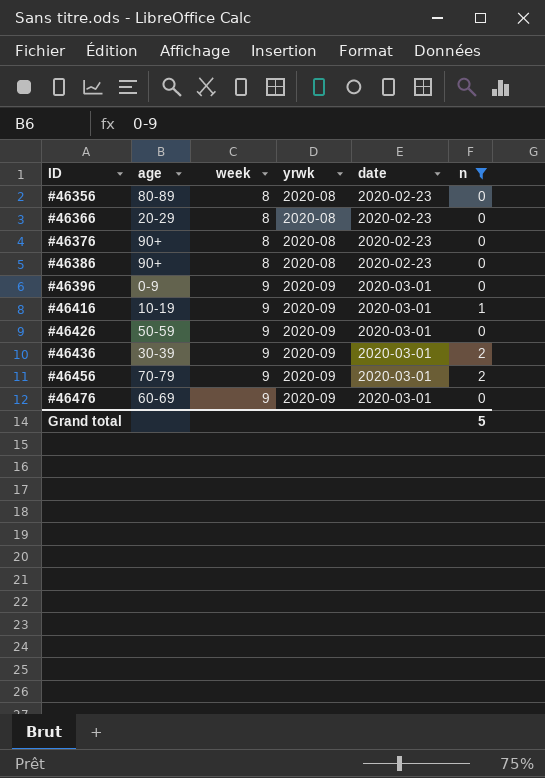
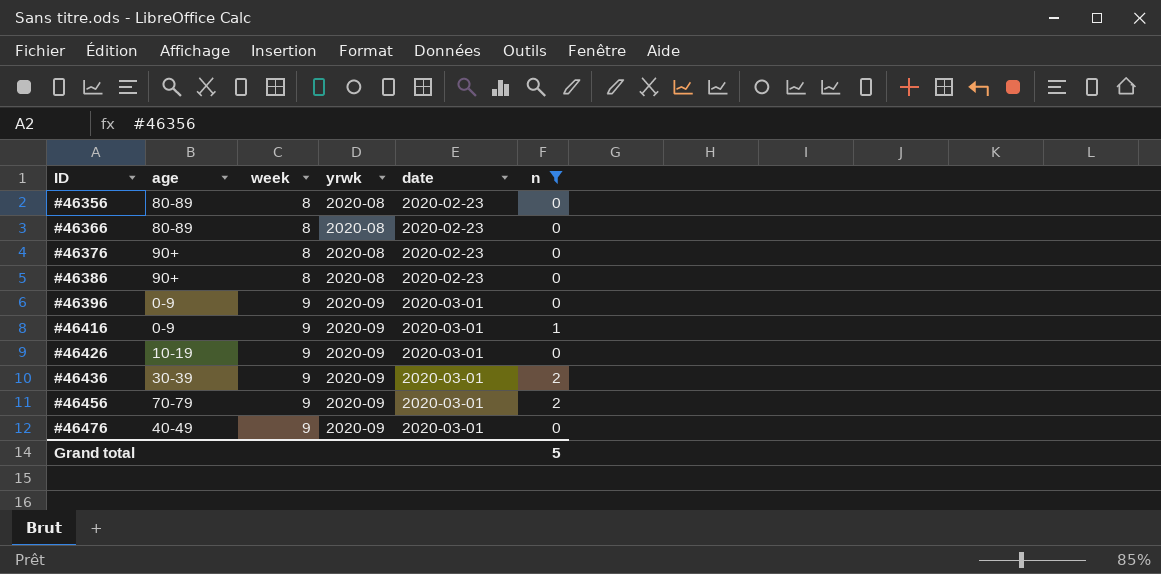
#46366 | age: 20-29 -> 80-89
#46416 | age: 10-19 -> 0-9
#46426 | age: 50-59 -> 10-19
#46476 | age: 60-69 -> 40-49

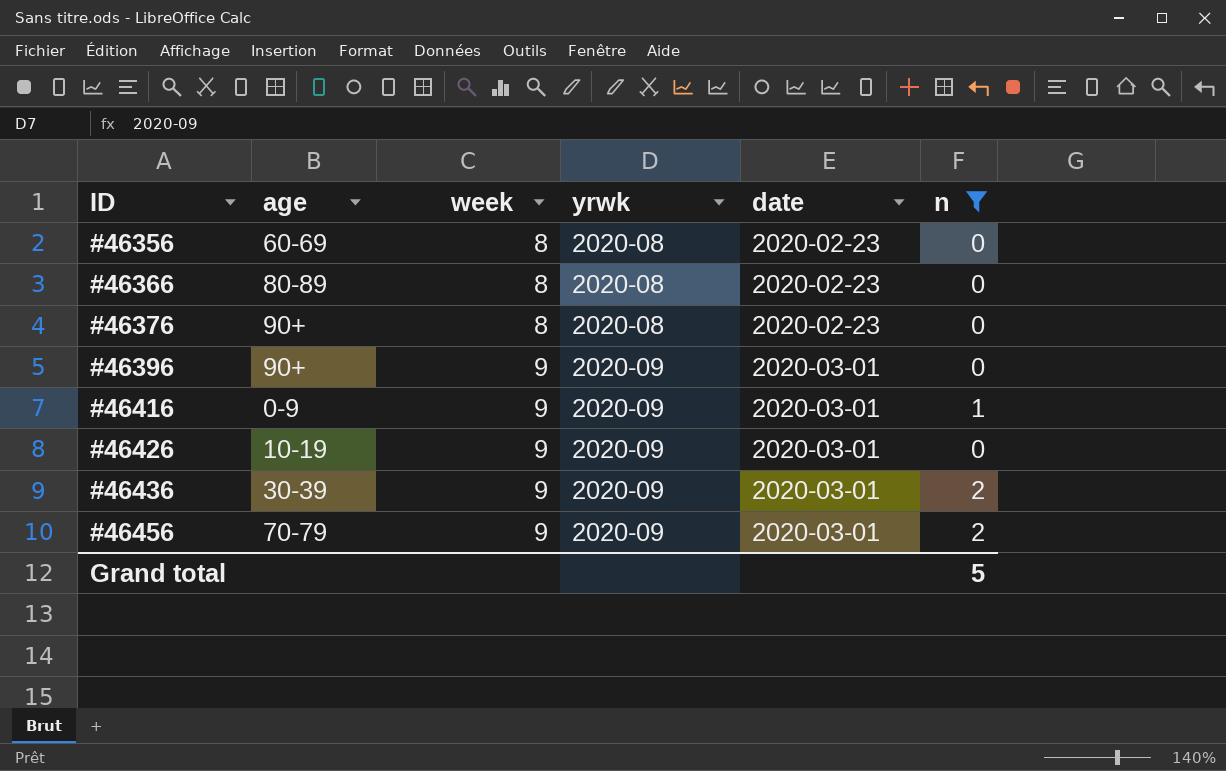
row #46386: 90+ | 8 | 2020-08 | 2020-02-23 | 0 -> none
row #46476: 40-49 | 9 | 2020-09 | 2020-03-01 | 0 -> none
#46356 | age: 80-89 -> 60-69
#46396 | age: 0-9 -> 90+

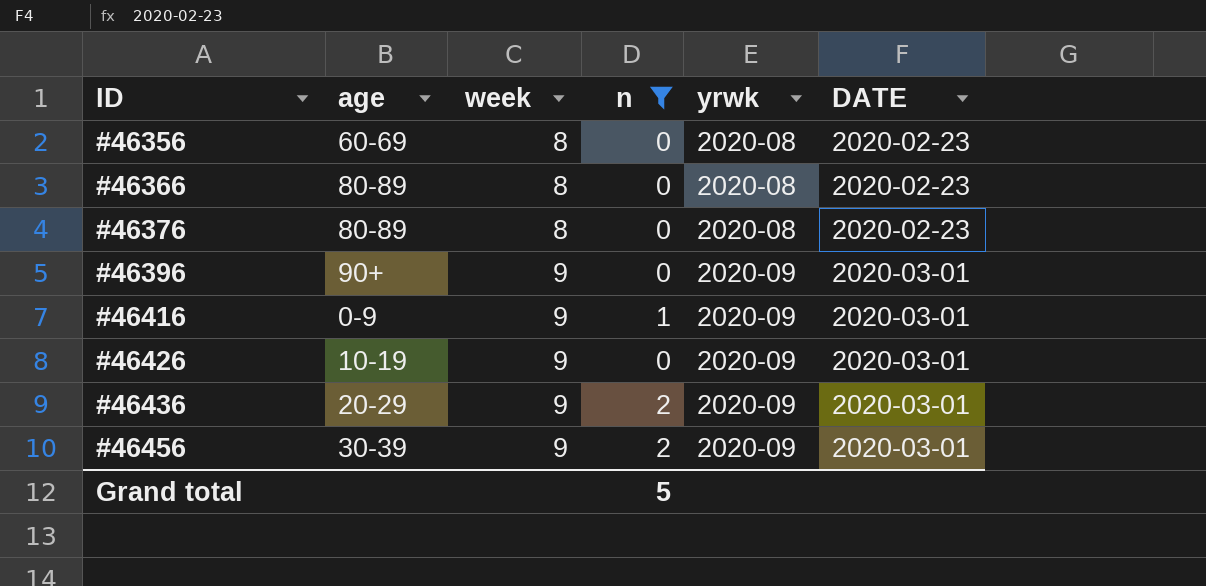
column n | position: 6 -> 4
column name: date -> DATE
#46376 | age: 90+ -> 80-89
#46436 | age: 30-39 -> 20-29
#46456 | age: 70-79 -> 30-39

